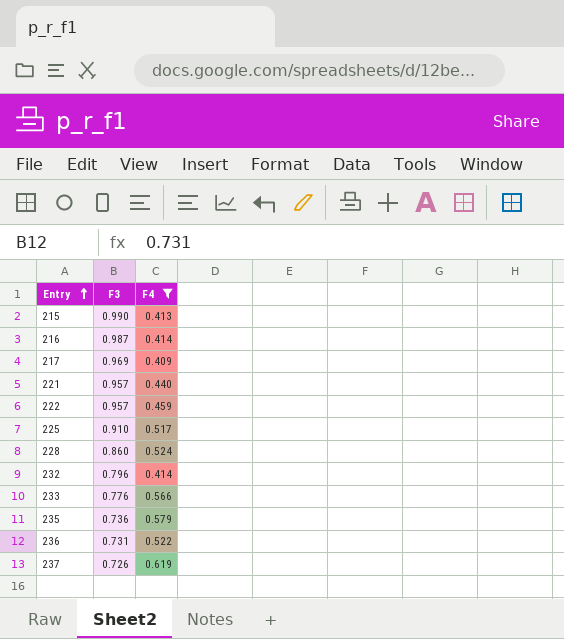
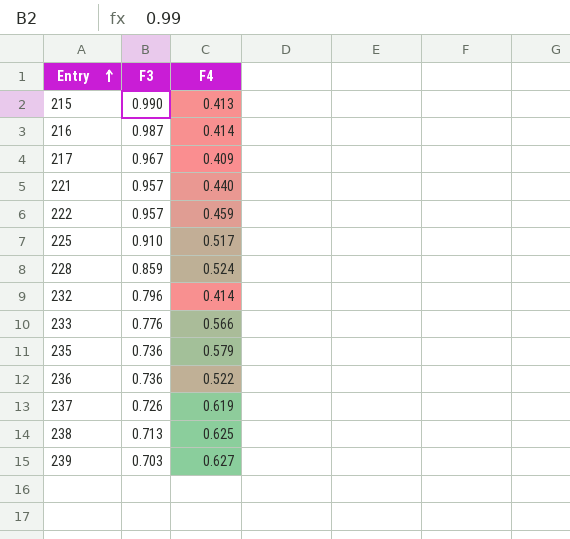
filter: F4 <= 0.619 -> none
217 | F3: 0.969 -> 0.967
228 | F3: 0.860 -> 0.859
236 | F3: 0.731 -> 0.736

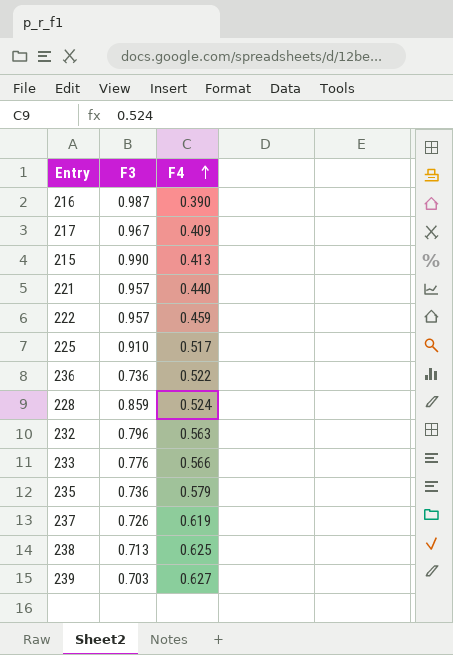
row order: Entry ascending -> F4 ascending
216 | F4: 0.414 -> 0.390
232 | F4: 0.414 -> 0.563

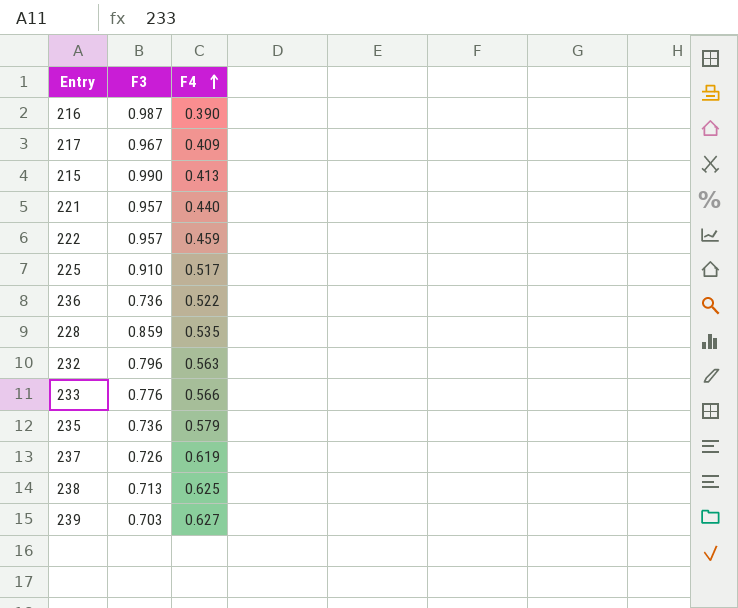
228 | F4: 0.524 -> 0.535

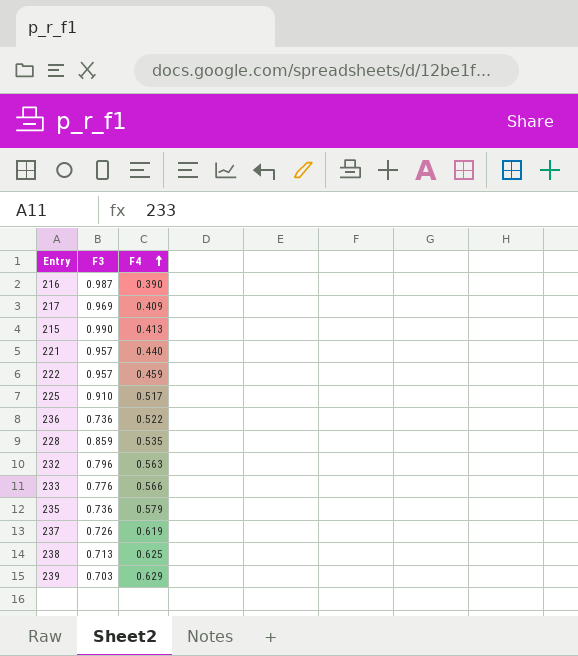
217 | F3: 0.967 -> 0.969
239 | F4: 0.627 -> 0.629

